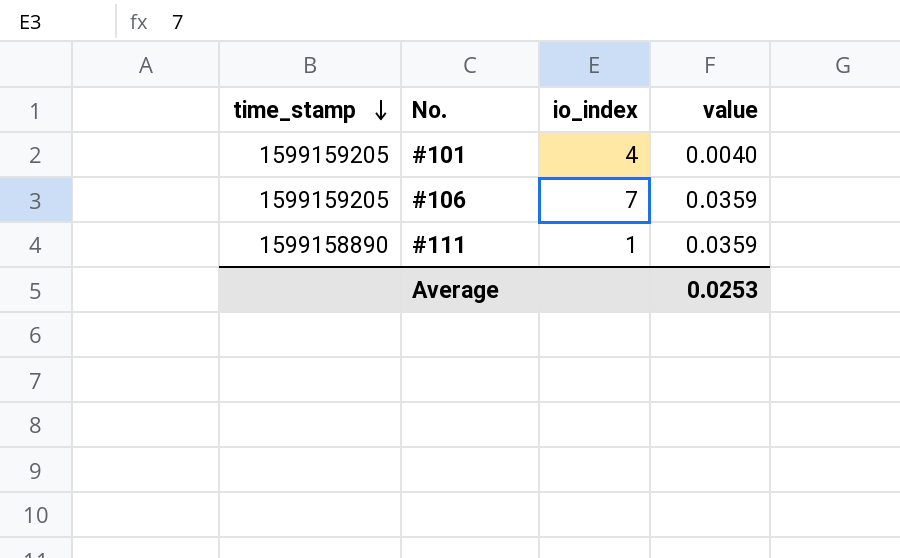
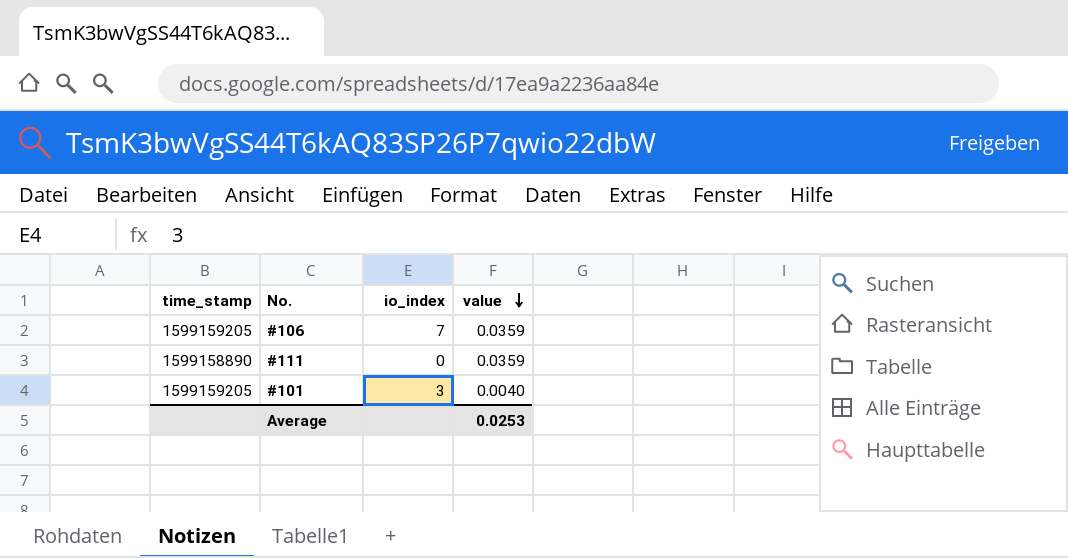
row order: time_stamp descending -> value descending
#111 | io_index: 1 -> 0
#101 | io_index: 4 -> 3

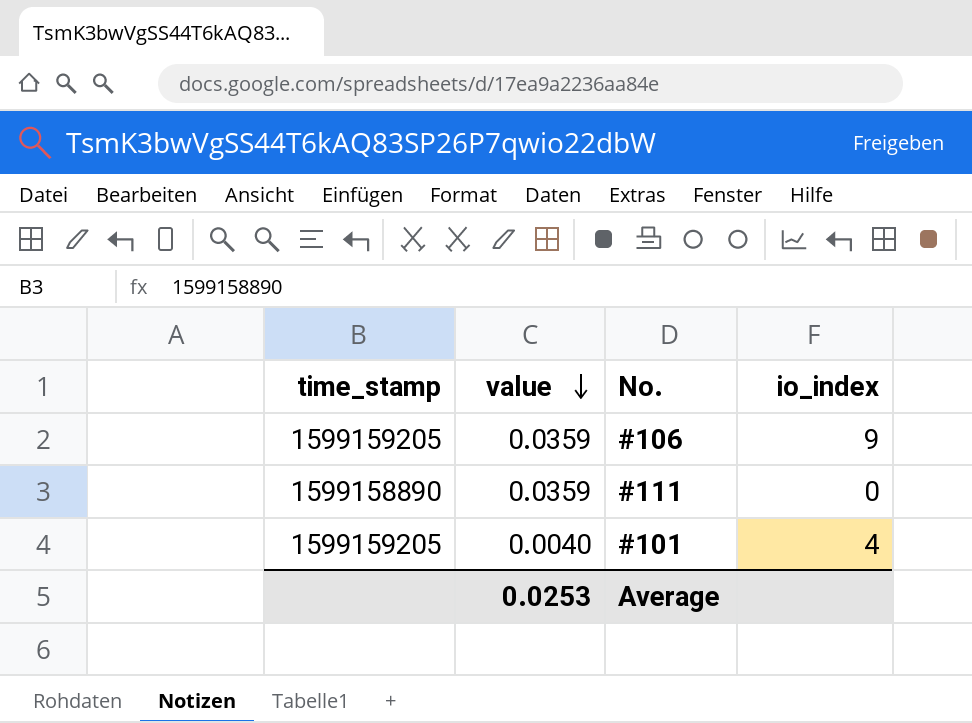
column value | position: 4 -> 2
#106 | io_index: 7 -> 9
#101 | io_index: 3 -> 4

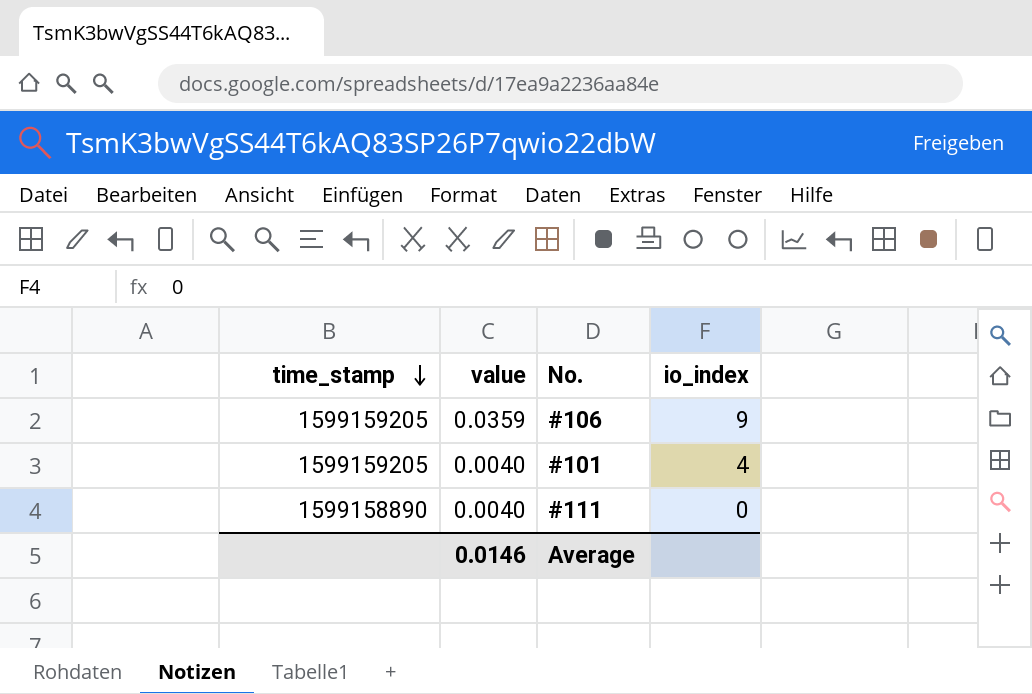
row order: value descending -> time_stamp descending
#111 | value: 0.0359 -> 0.0040
Average | value: 0.0253 -> 0.0146

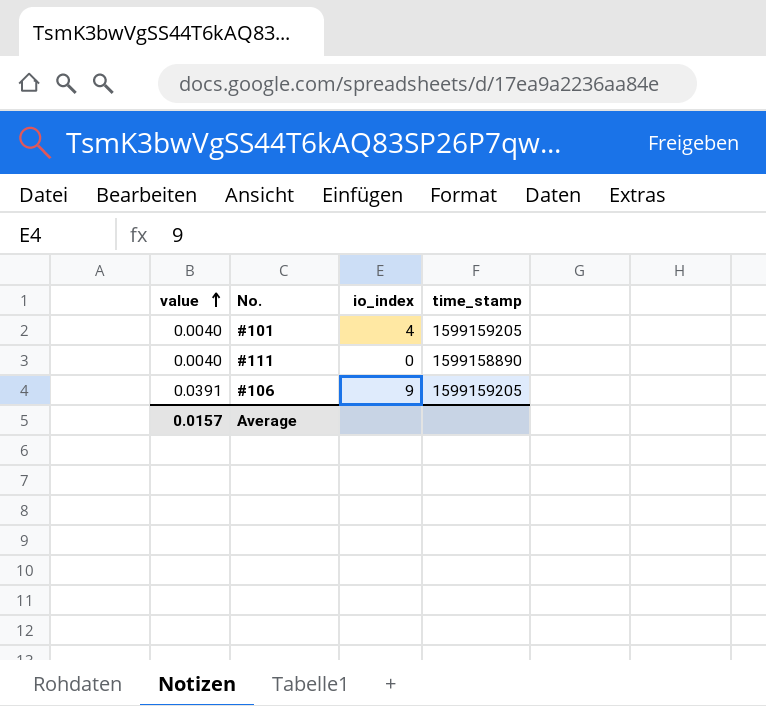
row order: time_stamp descending -> value ascending
column time_stamp | position: 1 -> 4
#106 | value: 0.0359 -> 0.0391
Average | value: 0.0146 -> 0.0157

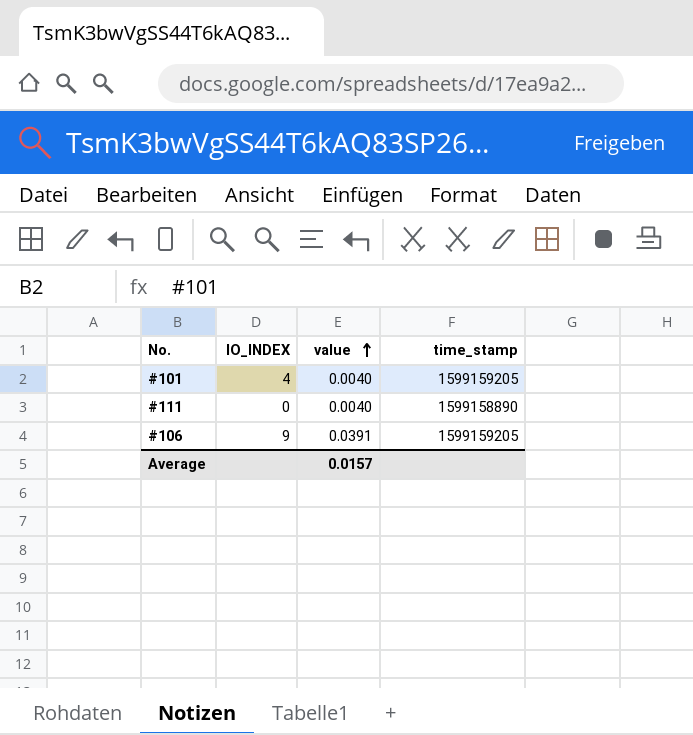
column name: io_index -> IO_INDEX
column value | position: 1 -> 3

